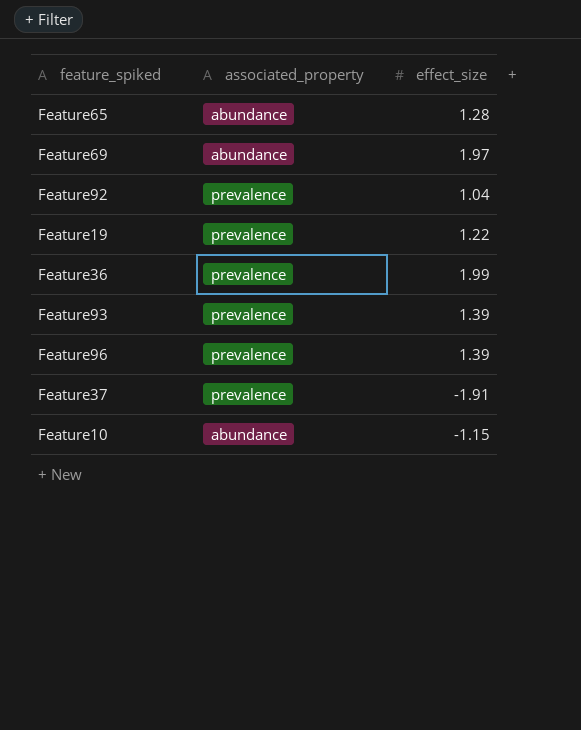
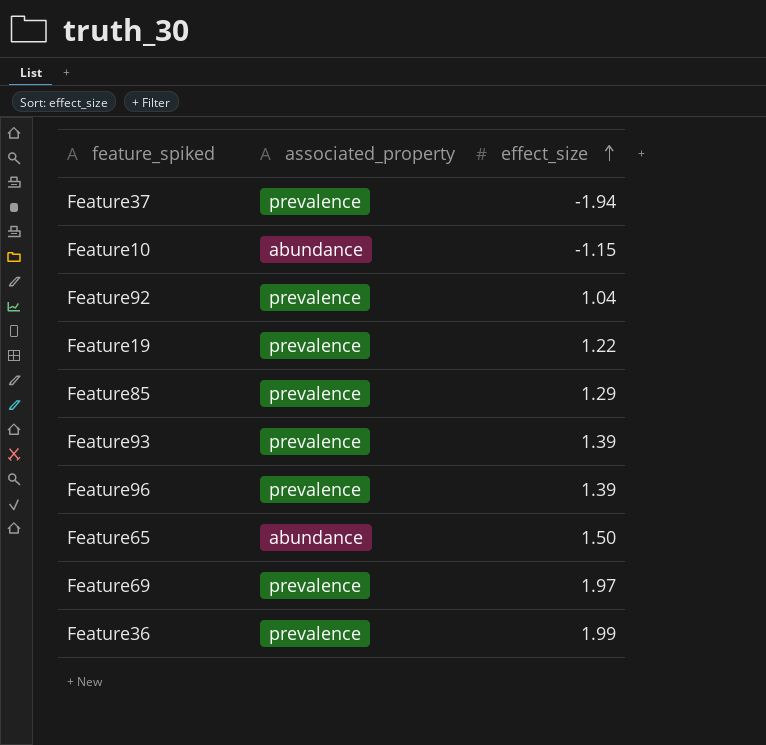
row order: none -> effect_size ascending
Feature37 | effect_size: -1.91 -> -1.94
row Feature85: none -> prevalence | 1.29
Feature65 | effect_size: 1.28 -> 1.50
Feature69 | associated_property: abundance -> prevalence

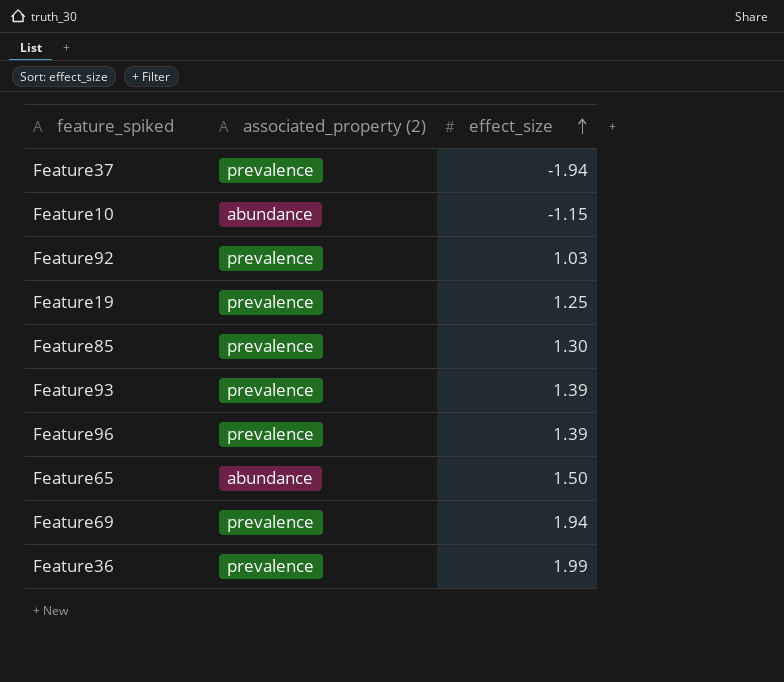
column name: associated_property -> associated_property (2)
Feature92 | effect_size: 1.04 -> 1.03
Feature19 | effect_size: 1.22 -> 1.25
Feature85 | effect_size: 1.29 -> 1.30
Feature69 | effect_size: 1.97 -> 1.94

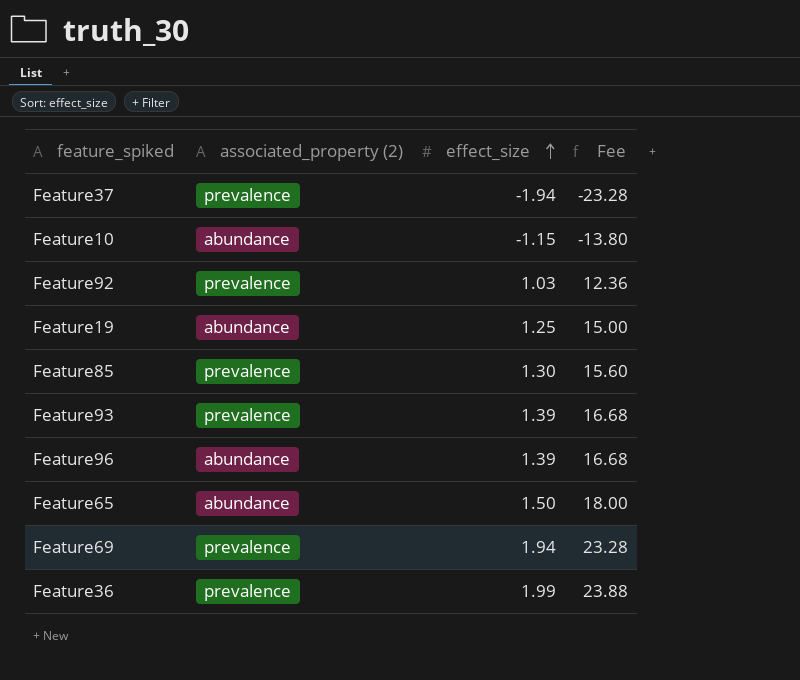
column Fee | formula: none -> [effect_size] * 12
Feature19 | associated_property (2): prevalence -> abundance
Feature96 | associated_property (2): prevalence -> abundance

